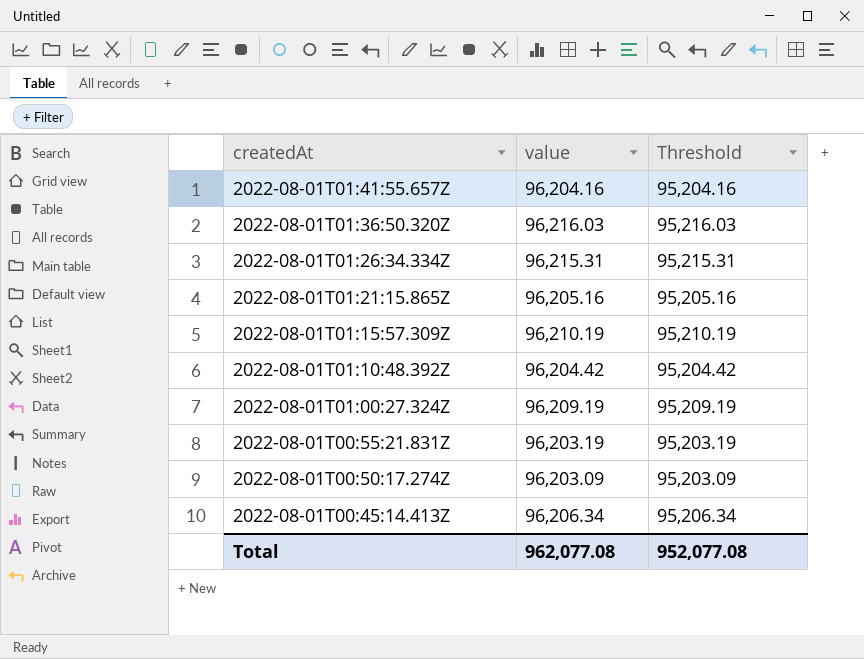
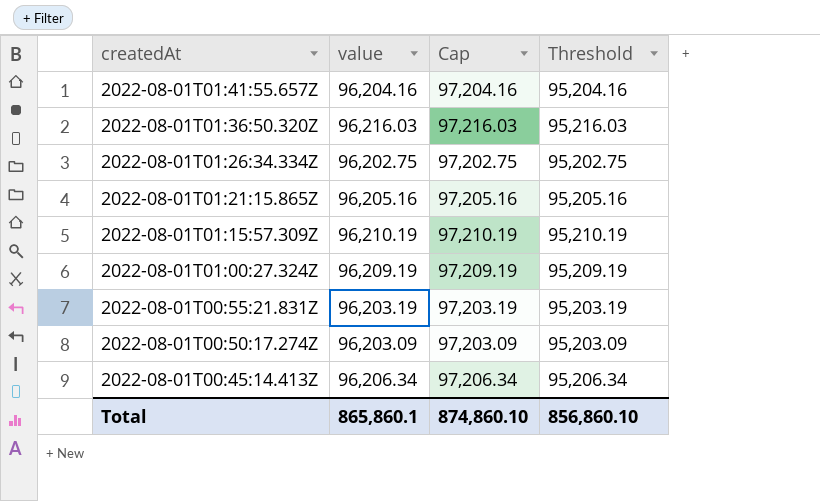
column Cap | formula: none -> [value] + 1000
row 2022-08-01T01:10:48.392Z: 96,204.42 | 95,204.42 -> none
2022-08-01T01:26:34.334Z | value: 96,215.31 -> 96,202.75
2022-08-01T01:26:34.334Z | Threshold: 95,215.31 -> 95,202.75
Total | value: 962,077.08 -> 865,860.1
Total | Threshold: 952,077.08 -> 856,860.10

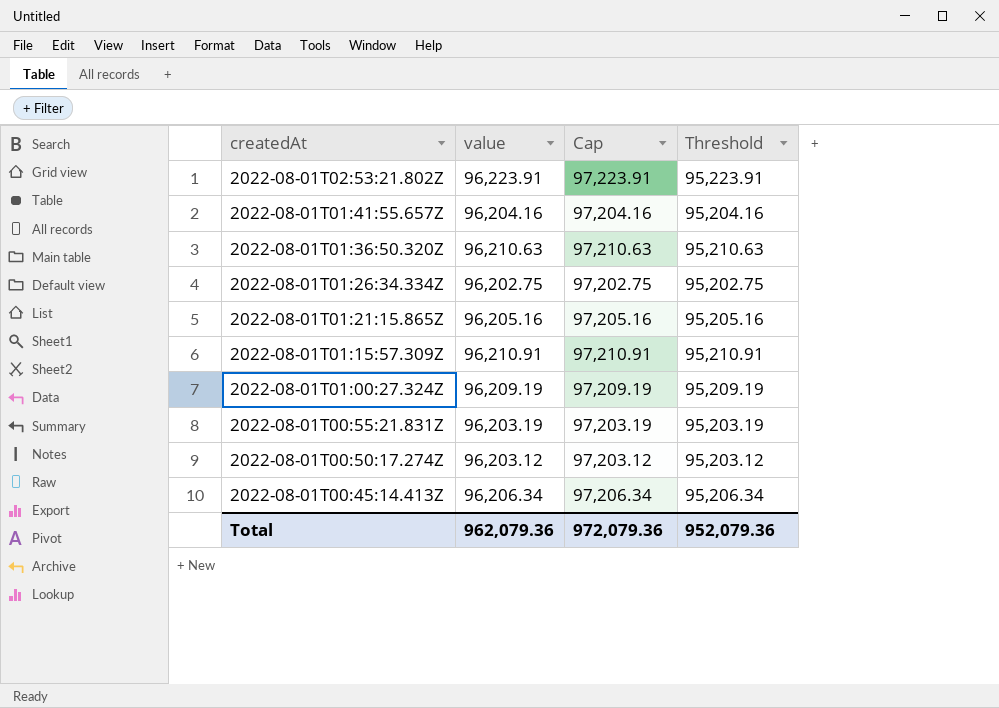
row 2022-08-01T02:53:21.802Z: none -> 96,223.91 | 97,223.91 | 95,223.91
2022-08-01T01:36:50.320Z | value: 96,216.03 -> 96,210.63
2022-08-01T01:36:50.320Z | Cap: 97,216.03 -> 97,210.63
2022-08-01T01:36:50.320Z | Threshold: 95,216.03 -> 95,210.63
2022-08-01T01:15:57.309Z | value: 96,210.19 -> 96,210.91
2022-08-01T01:15:57.309Z | Cap: 97,210.19 -> 97,210.91
2022-08-01T01:15:57.309Z | Threshold: 95,210.19 -> 95,210.91
2022-08-01T00:50:17.274Z | value: 96,203.09 -> 96,203.12
2022-08-01T00:50:17.274Z | Cap: 97,203.09 -> 97,203.12
2022-08-01T00:50:17.274Z | Threshold: 95,203.09 -> 95,203.12
Total | value: 865,860.1 -> 962,079.36
Total | Cap: 874,860.10 -> 972,079.36
Total | Threshold: 856,860.10 -> 952,079.36

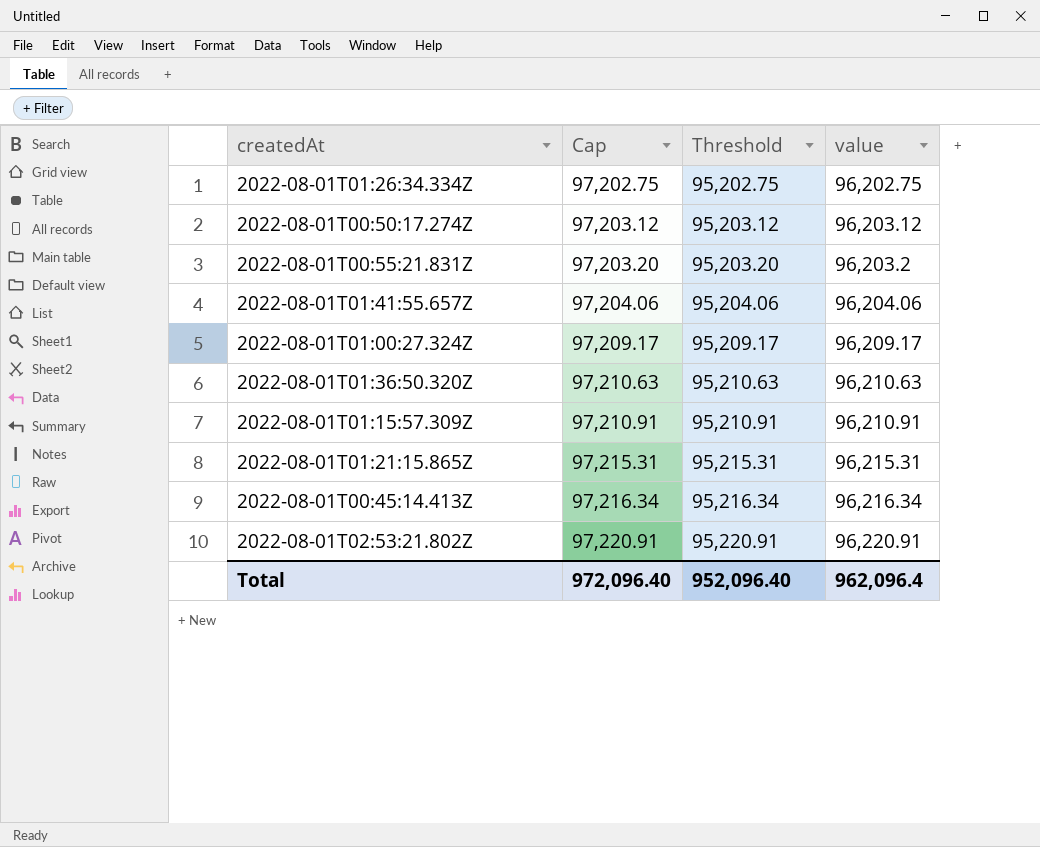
row order: createdAt descending -> Cap ascending
column value | position: 2 -> 4
2022-08-01T00:55:21.831Z | Cap: 97,203.19 -> 97,203.20
2022-08-01T00:55:21.831Z | Threshold: 95,203.19 -> 95,203.20
2022-08-01T00:55:21.831Z | value: 96,203.19 -> 96,203.2
2022-08-01T01:41:55.657Z | Cap: 97,204.16 -> 97,204.06
2022-08-01T01:41:55.657Z | Threshold: 95,204.16 -> 95,204.06
2022-08-01T01:41:55.657Z | value: 96,204.16 -> 96,204.06
2022-08-01T01:00:27.324Z | Cap: 97,209.19 -> 97,209.17
2022-08-01T01:00:27.324Z | Threshold: 95,209.19 -> 95,209.17
2022-08-01T01:00:27.324Z | value: 96,209.19 -> 96,209.17
2022-08-01T01:21:15.865Z | Cap: 97,205.16 -> 97,215.31
2022-08-01T01:21:15.865Z | Threshold: 95,205.16 -> 95,215.31
2022-08-01T01:21:15.865Z | value: 96,205.16 -> 96,215.31
2022-08-01T00:45:14.413Z | Cap: 97,206.34 -> 97,216.34
2022-08-01T00:45:14.413Z | Threshold: 95,206.34 -> 95,216.34
2022-08-01T00:45:14.413Z | value: 96,206.34 -> 96,216.34
2022-08-01T02:53:21.802Z | Cap: 97,223.91 -> 97,220.91
2022-08-01T02:53:21.802Z | Threshold: 95,223.91 -> 95,220.91
2022-08-01T02:53:21.802Z | value: 96,223.91 -> 96,220.91
Total | Cap: 972,079.36 -> 972,096.40
Total | Threshold: 952,079.36 -> 952,096.40
Total | value: 962,079.36 -> 962,096.4

